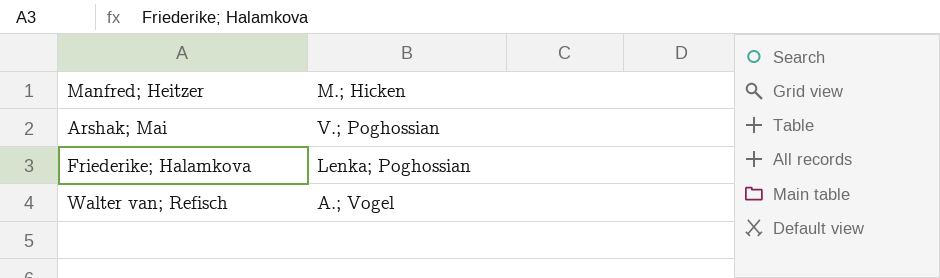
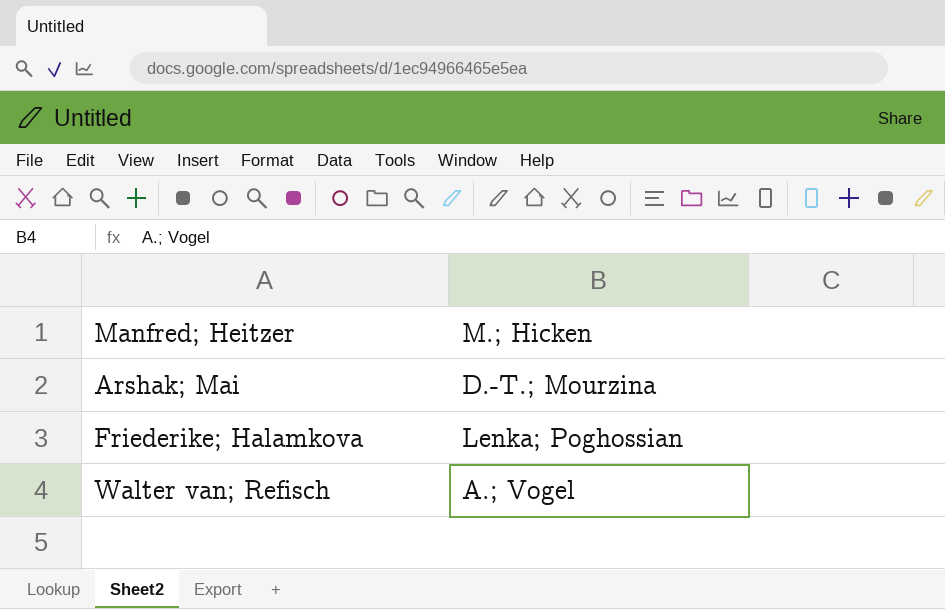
Arshak; Mai | M.; Hicken: V.; Poghossian -> D.-T.; Mourzina

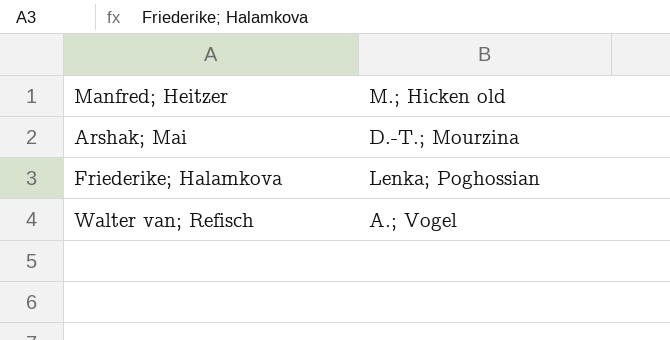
column name: M.; Hicken -> M.; Hicken old

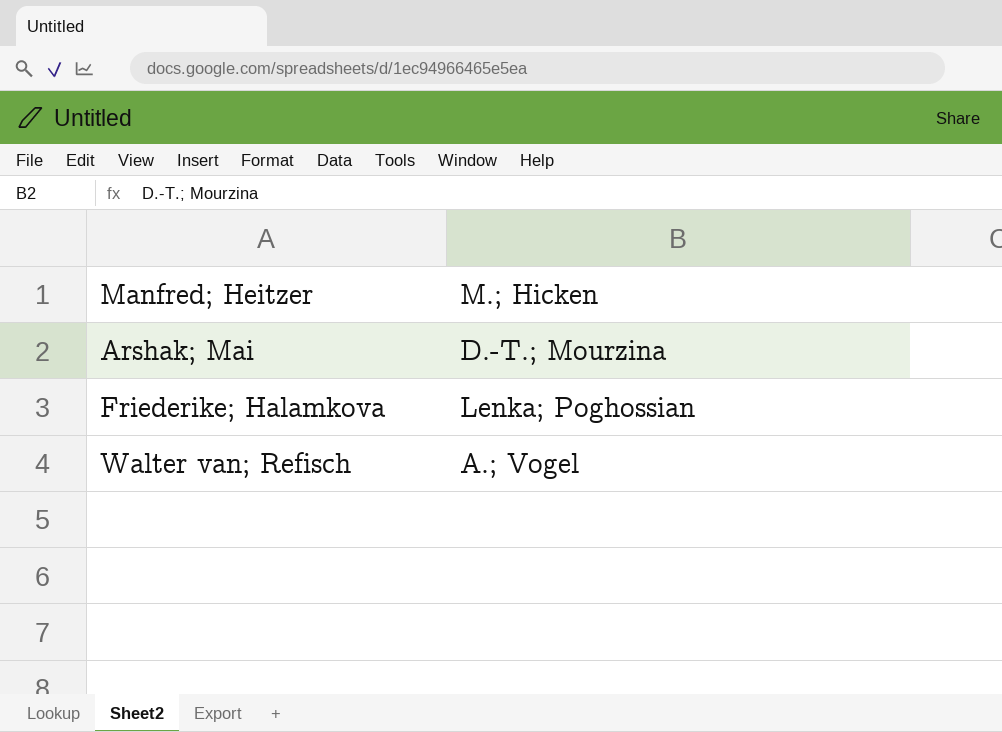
column name: M.; Hicken old -> M.; Hicken

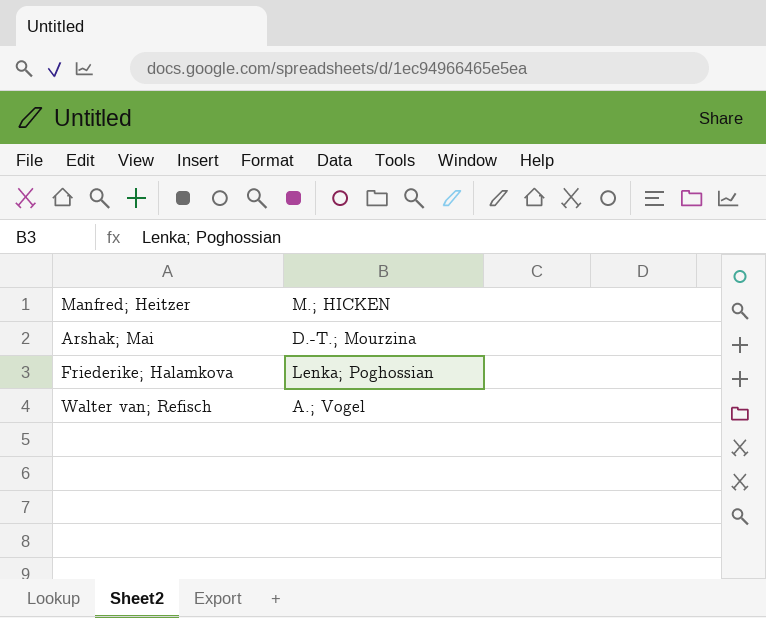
column name: M.; Hicken -> M.; HICKEN

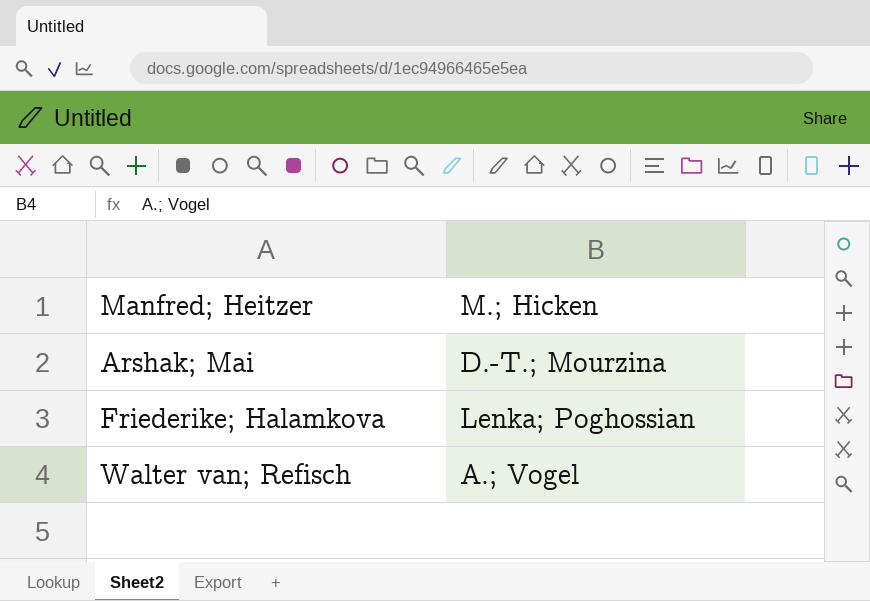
column name: M.; HICKEN -> M.; Hicken

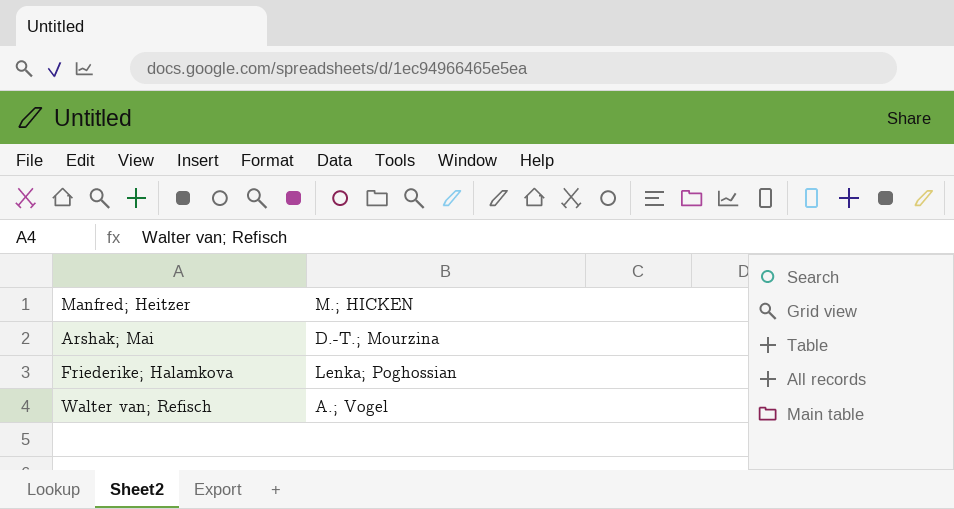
column name: M.; Hicken -> M.; HICKEN

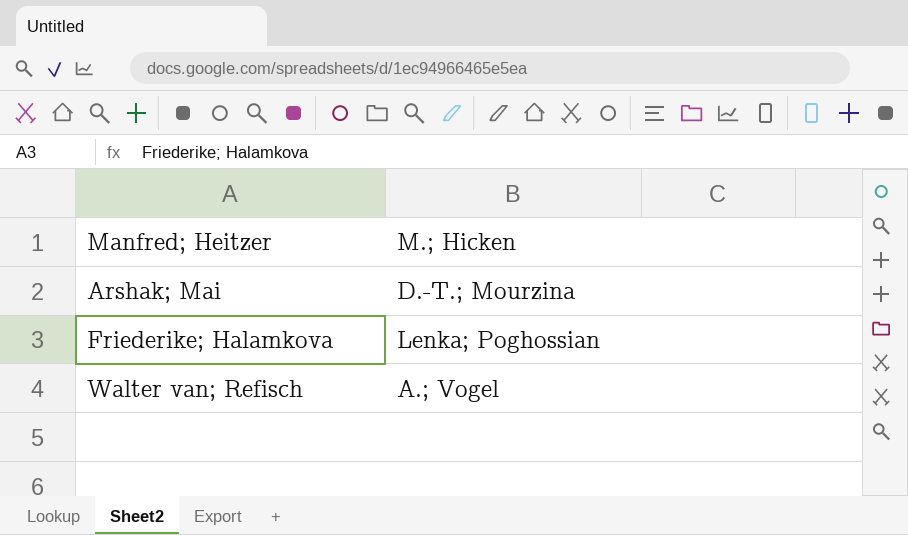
column name: M.; HICKEN -> M.; Hicken

